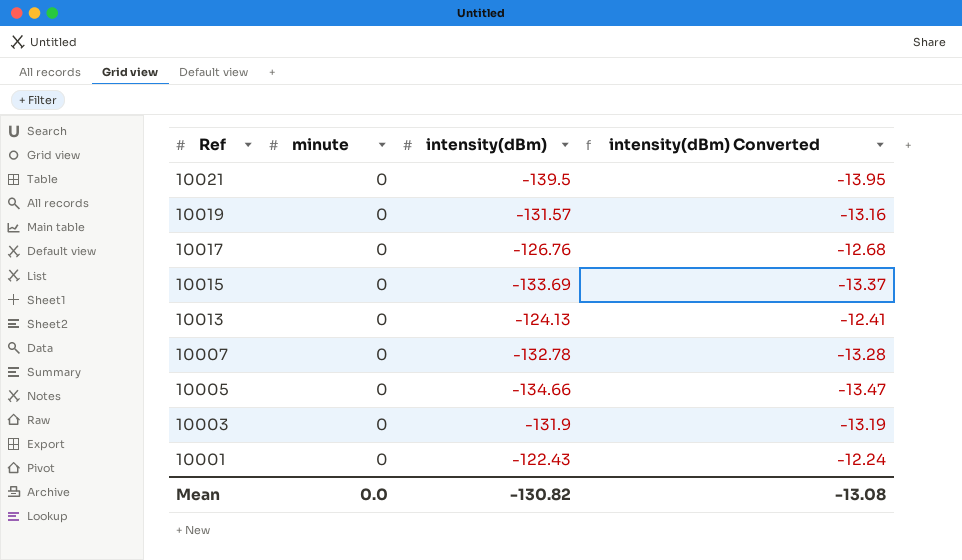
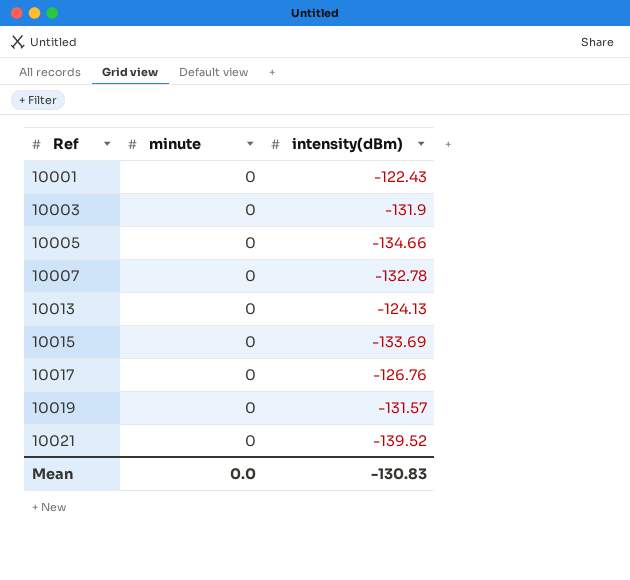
row order: Ref descending -> Ref ascending
column intensity(dBm) Converted | formula: [intensity(dBm)] * 0.1 -> none
10021 | intensity(dBm): -139.5 -> -139.52
Mean | intensity(dBm): -130.82 -> -130.83

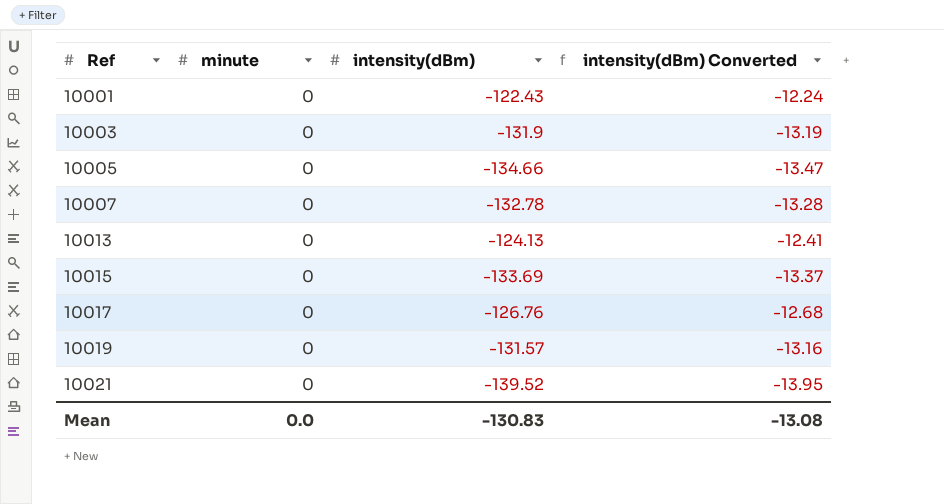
column intensity(dBm) Converted | formula: none -> [intensity(dBm)] * 0.1

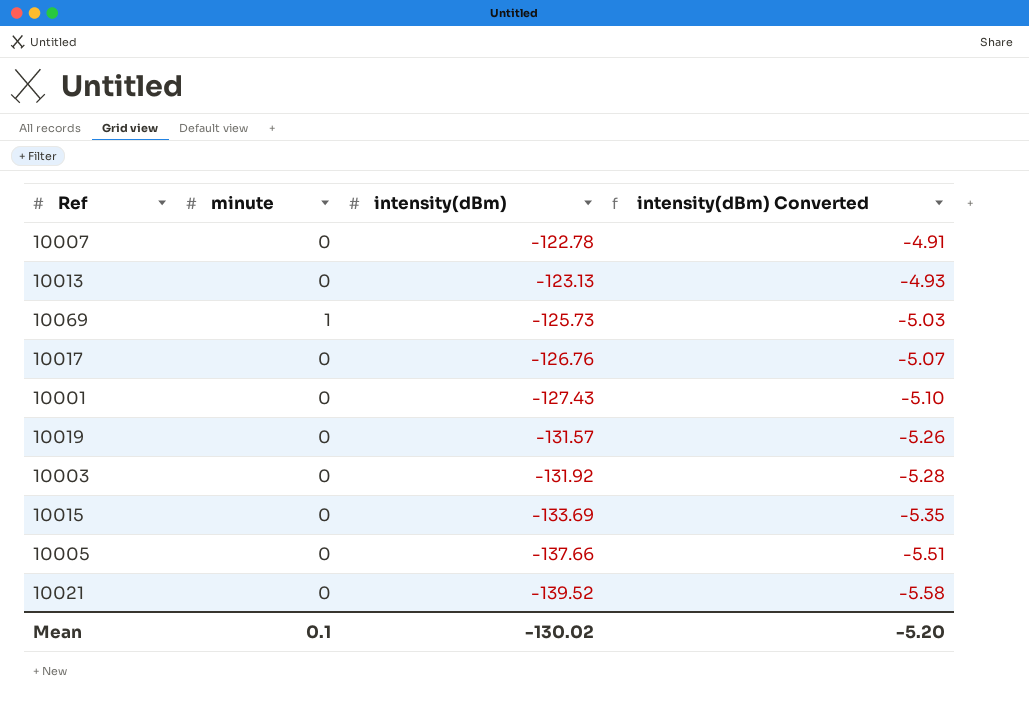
row order: Ref ascending -> intensity(dBm) descending
column intensity(dBm) Converted | formula: [intensity(dBm)] * 0.1 -> [intensity(dBm)] * 0.04
10007 | intensity(dBm): -132.78 -> -122.78
10013 | intensity(dBm): -124.13 -> -123.13
row 10069: none -> 1 | -125.73 | -5.03
10001 | intensity(dBm): -122.43 -> -127.43
10003 | intensity(dBm): -131.9 -> -131.92
10005 | intensity(dBm): -134.66 -> -137.66
Mean | minute: 0.0 -> 0.1
Mean | intensity(dBm): -130.83 -> -130.02
Mean | intensity(dBm) Converted: -13.08 -> -5.20

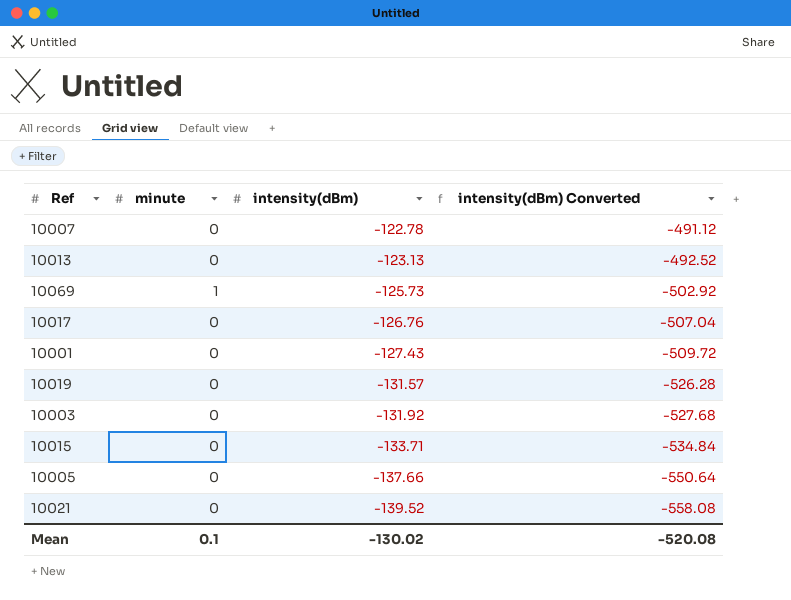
column intensity(dBm) Converted | formula: [intensity(dBm)] * 0.04 -> [intensity(dBm)] * 4
10015 | intensity(dBm): -133.69 -> -133.71
Mean | intensity(dBm) Converted: -5.20 -> -520.08

